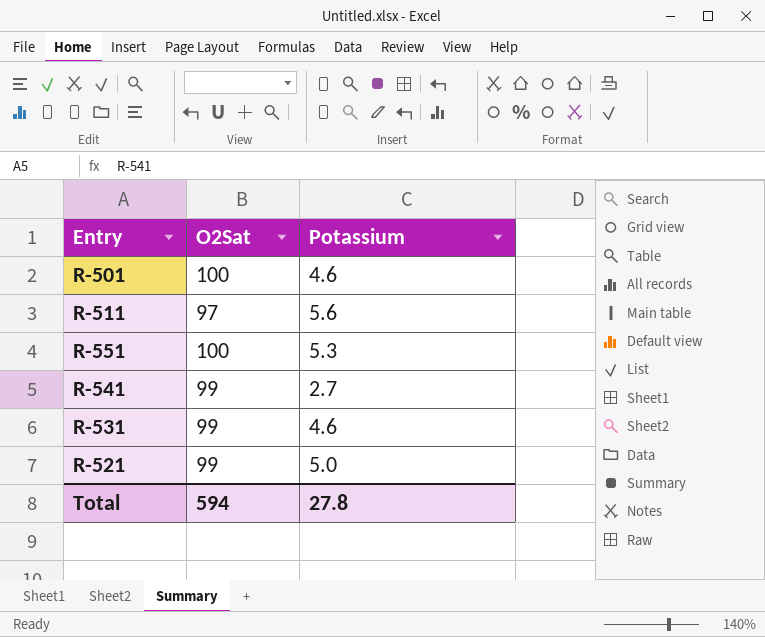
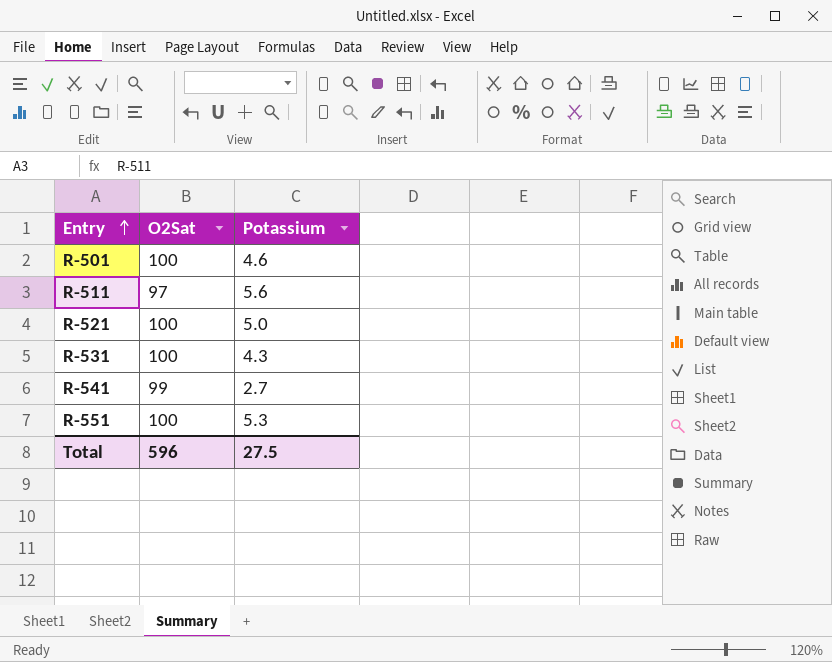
row order: none -> Entry ascending
R-521 | O2Sat: 99 -> 100
R-531 | O2Sat: 99 -> 100
R-531 | Potassium: 4.6 -> 4.3
Total | O2Sat: 594 -> 596
Total | Potassium: 27.8 -> 27.5

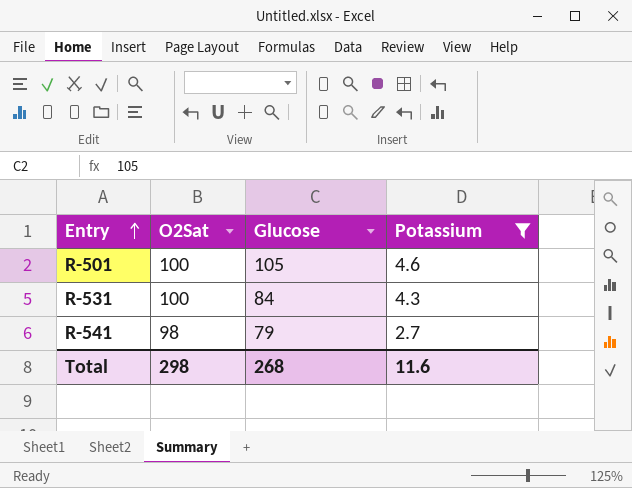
filter: none -> Potassium <= 4.6
column Glucose | position: none -> 3
R-541 | O2Sat: 99 -> 98
Total | O2Sat: 596 -> 298
Total | Potassium: 27.5 -> 11.6

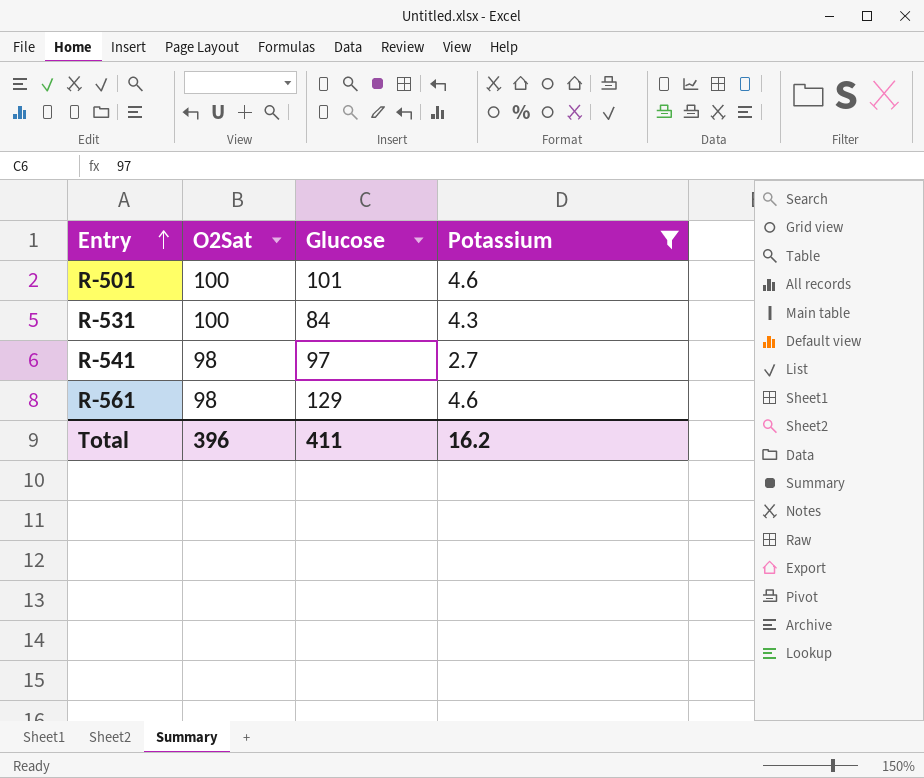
R-501 | Glucose: 105 -> 101
R-541 | Glucose: 79 -> 97
row R-561: none -> 98 | 129 | 4.6
Total | O2Sat: 298 -> 396
Total | Glucose: 268 -> 411
Total | Potassium: 11.6 -> 16.2

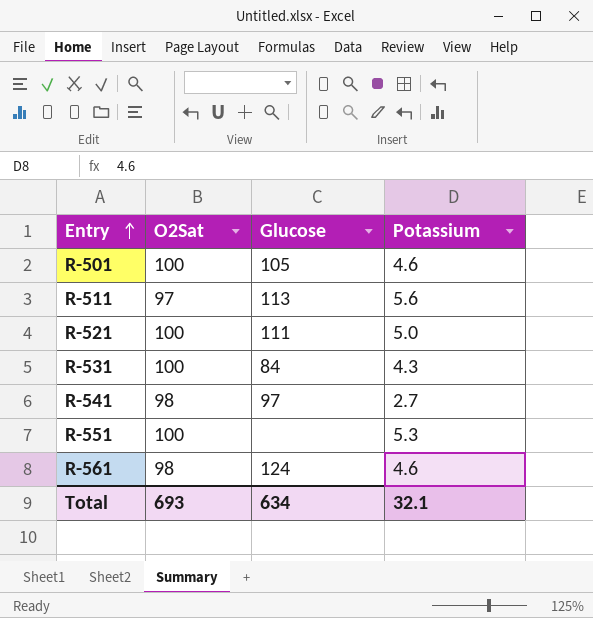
filter: Potassium <= 4.6 -> none
R-501 | Glucose: 101 -> 105
R-561 | Glucose: 129 -> 124
Total | O2Sat: 396 -> 693
Total | Glucose: 411 -> 634
Total | Potassium: 16.2 -> 32.1

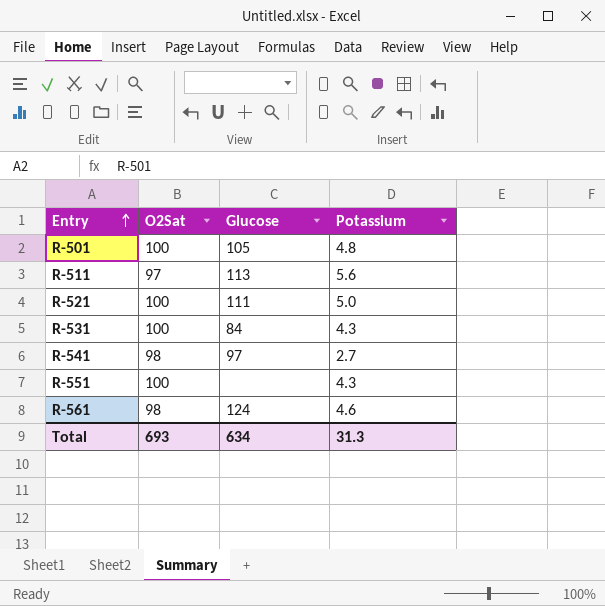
R-501 | Potassium: 4.6 -> 4.8
R-551 | Potassium: 5.3 -> 4.3
Total | Potassium: 32.1 -> 31.3

